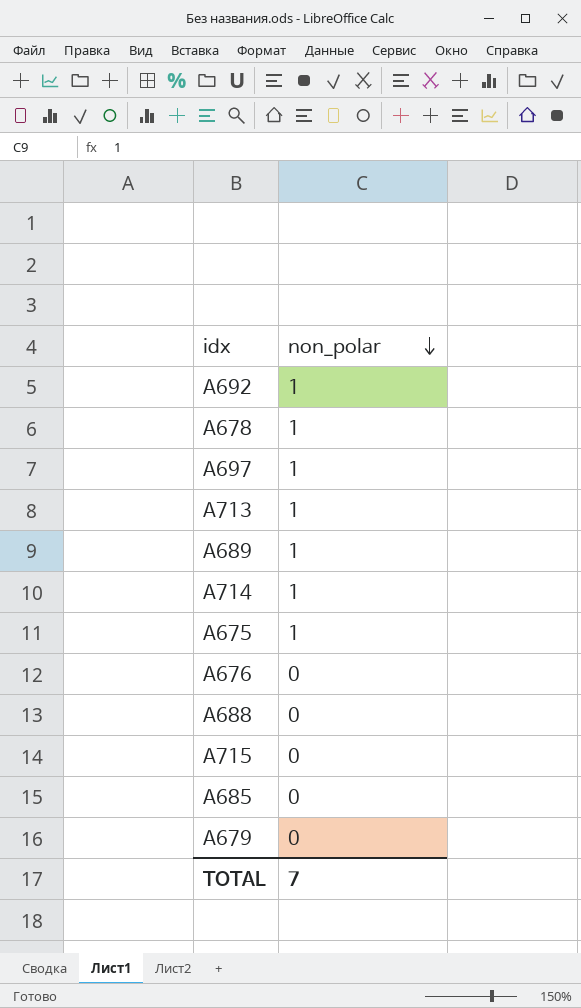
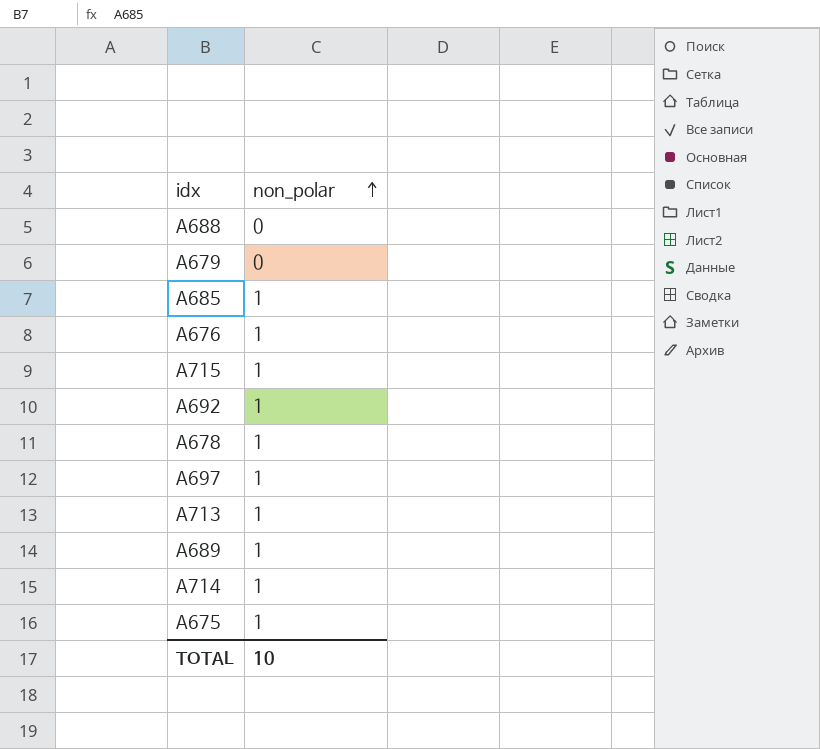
row order: non_polar descending -> non_polar ascending
A685 | non_polar: 0 -> 1
A676 | non_polar: 0 -> 1
A715 | non_polar: 0 -> 1
TOTAL | non_polar: 7 -> 10

